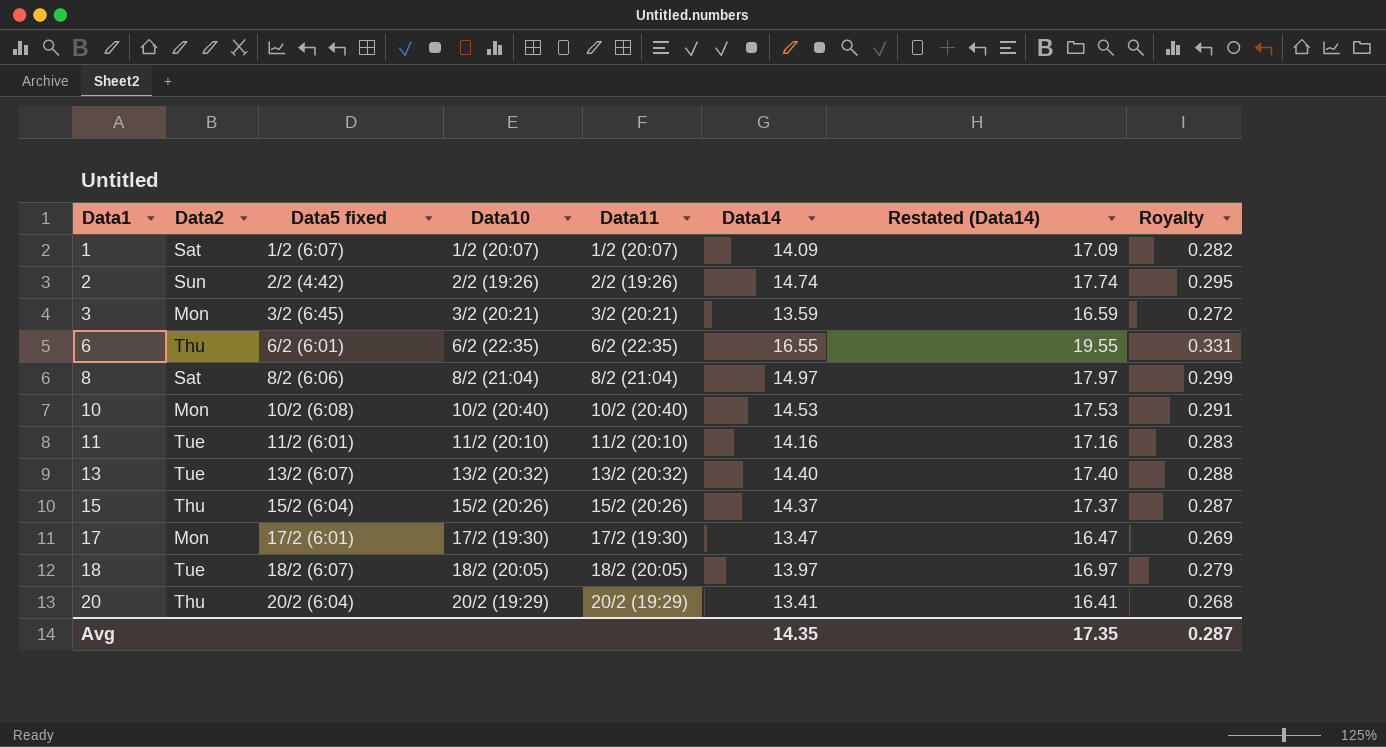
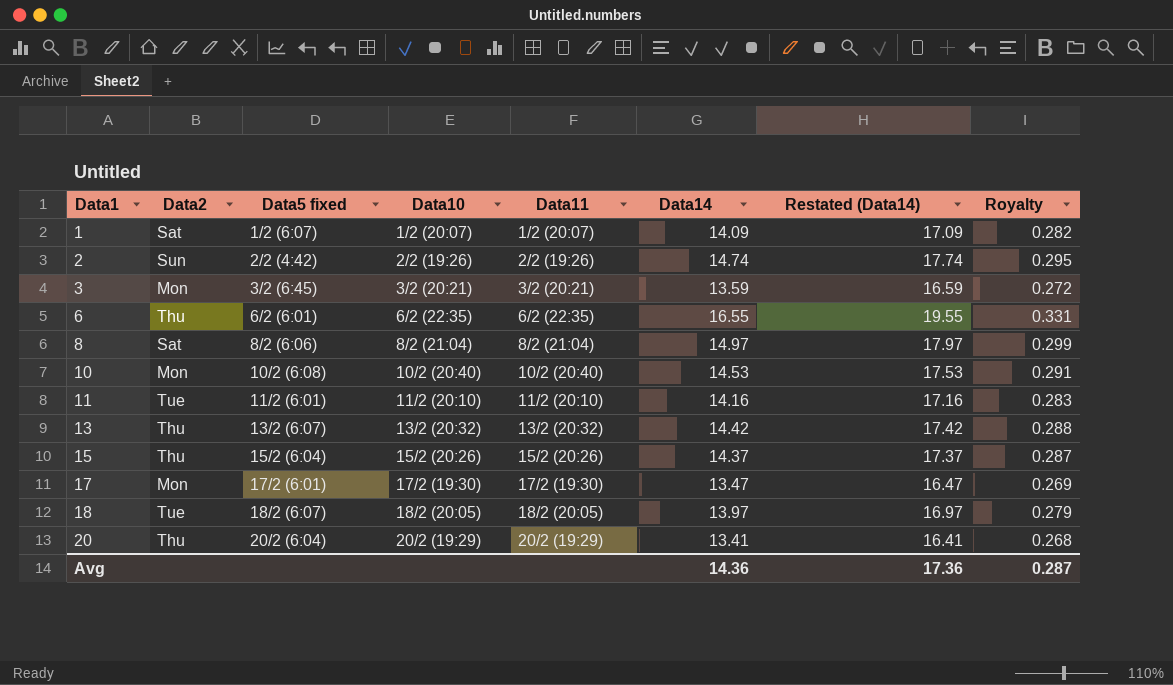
13 | Data2: Tue -> Thu
13 | Data14: 14.40 -> 14.42
13 | Restated (Data14): 17.40 -> 17.42
Avg | Data14: 14.35 -> 14.36
Avg | Restated (Data14): 17.35 -> 17.36

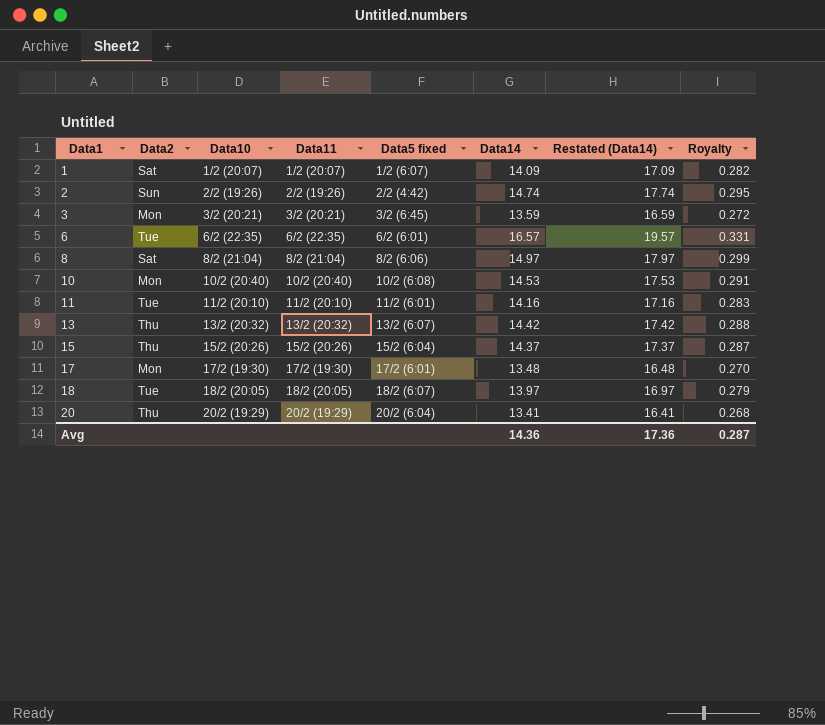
column Data5 fixed | position: 3 -> 5
6 | Data2: Thu -> Tue
6 | Data14: 16.55 -> 16.57
6 | Restated (Data14): 19.55 -> 19.57
17 | Data14: 13.47 -> 13.48
17 | Restated (Data14): 16.47 -> 16.48
17 | Royalty: 0.269 -> 0.270

